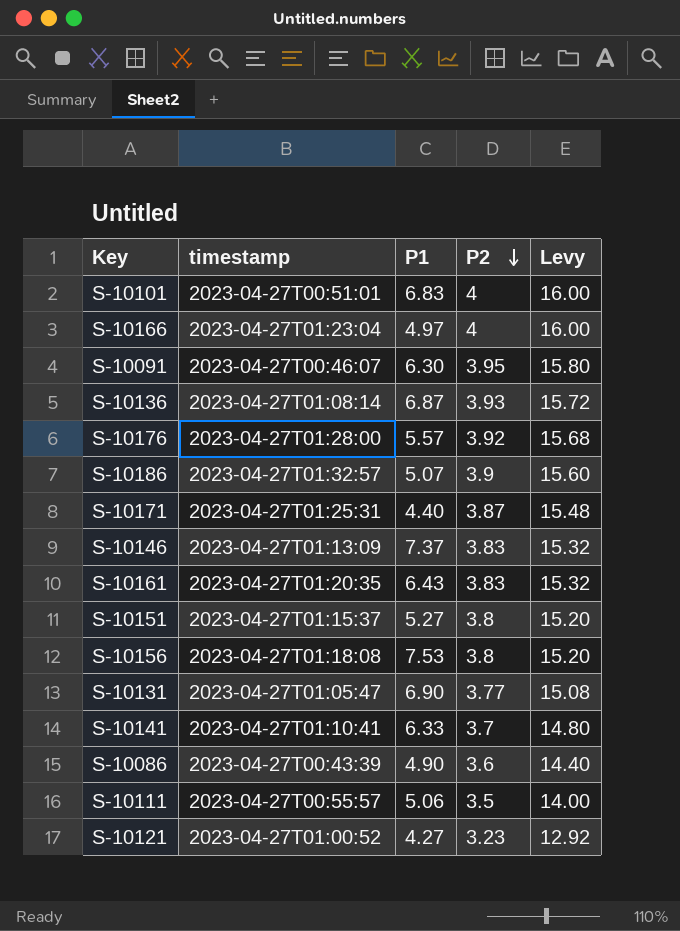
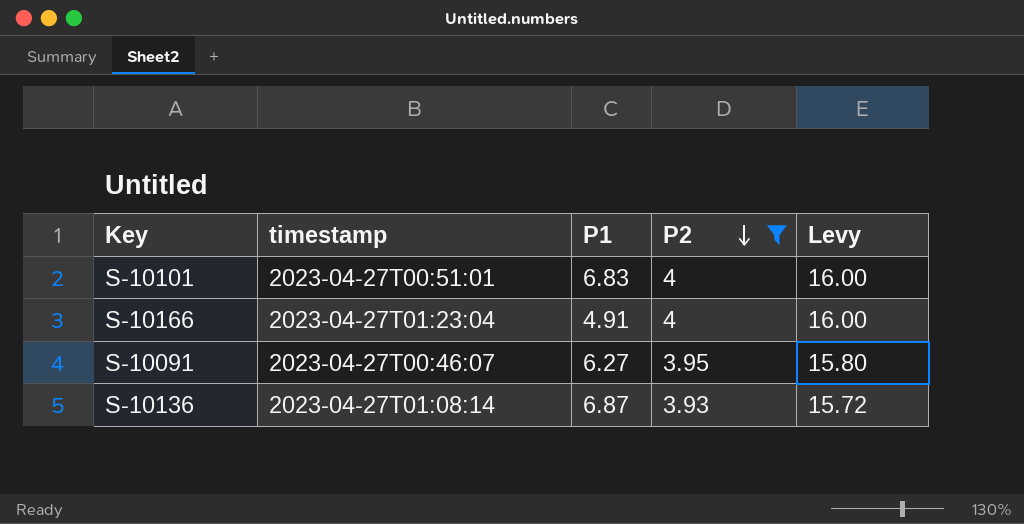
filter: none -> P2 >= 3.93
S-10166 | P1: 4.97 -> 4.91
S-10091 | P1: 6.30 -> 6.27

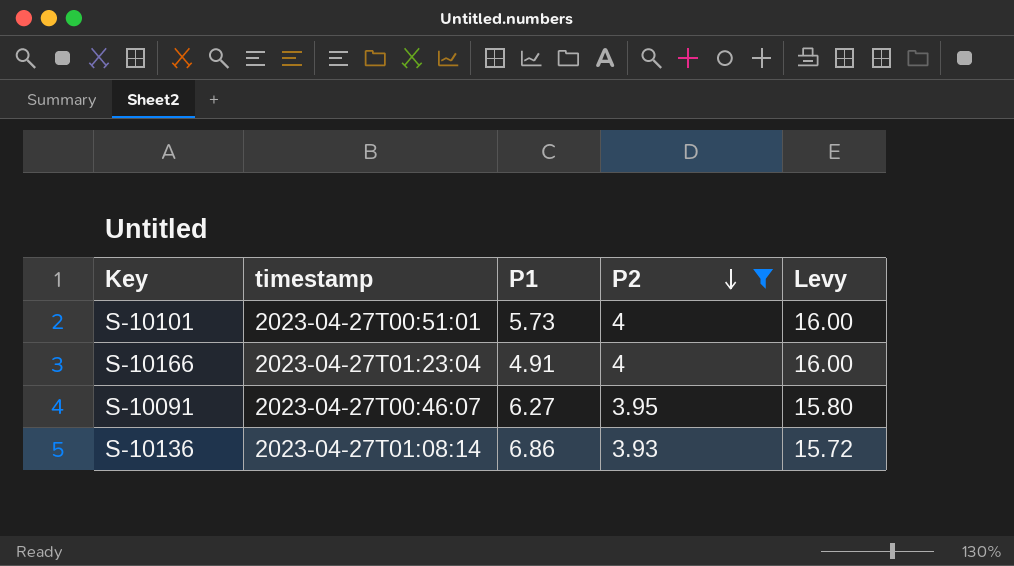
S-10101 | P1: 6.83 -> 5.73
S-10136 | P1: 6.87 -> 6.86

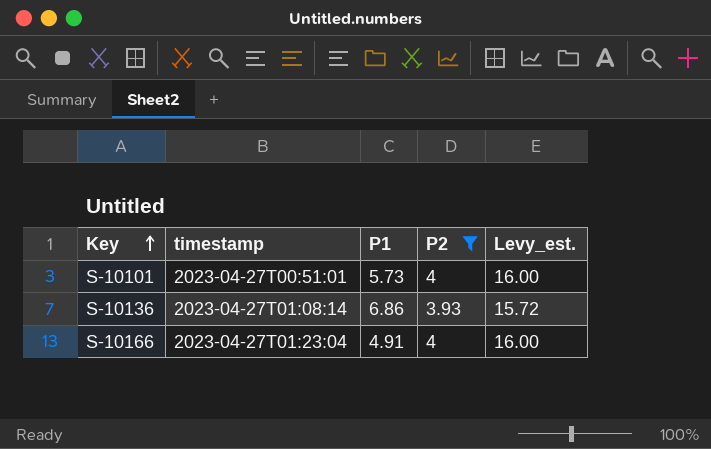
row order: P2 descending -> Key ascending
column name: Levy -> Levy_est.
row S-10091: 2023-04-27T00:46:07 | 6.27 | 3.95 | 15.80 -> none

